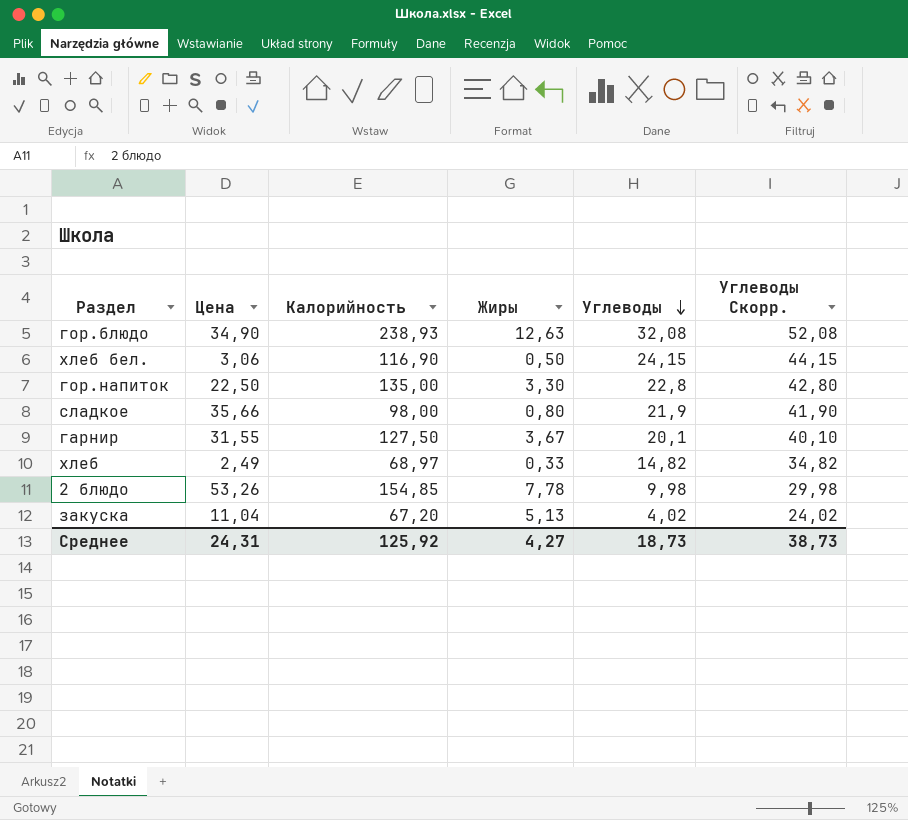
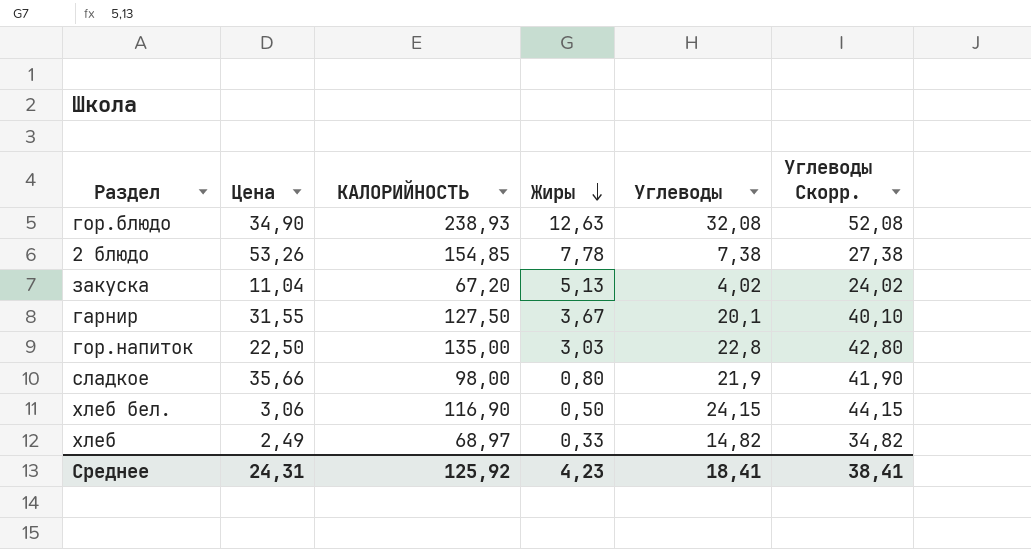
row order: Углеводы descending -> Жиры descending
column name: Калорийность -> КАЛОРИЙНОСТЬ
2 блюдо | Углеводы: 9,98 -> 7,38
2 блюдо | Углеводы Скорр.: 29,98 -> 27,38
гор.напиток | Жиры: 3,30 -> 3,03
Среднее | Жиры: 4,27 -> 4,23
Среднее | Углеводы: 18,73 -> 18,41
Среднее | Углеводы Скорр.: 38,73 -> 38,41

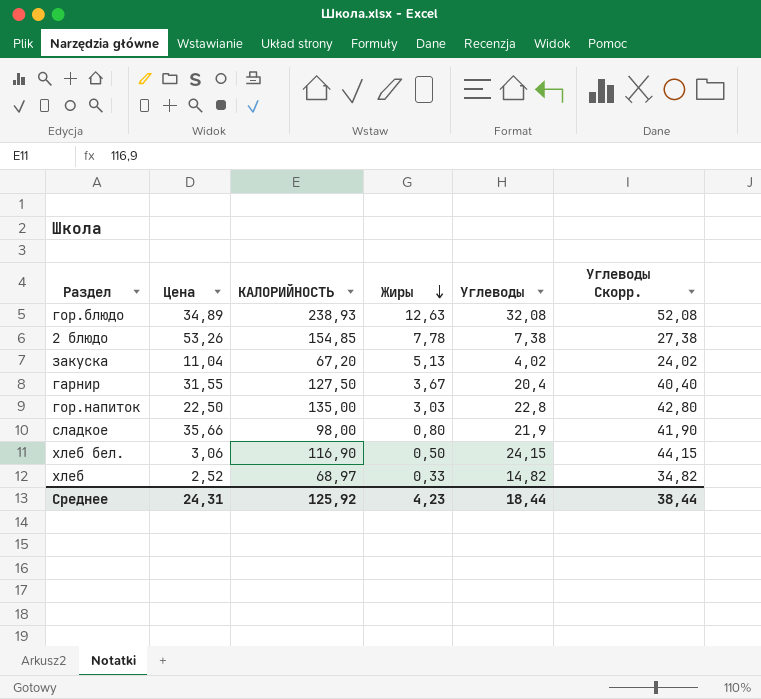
гор.блюдо | Цена: 34,90 -> 34,89
гарнир | Углеводы: 20,1 -> 20,4
гарнир | Углеводы Скорр.: 40,10 -> 40,40
хлеб | Цена: 2,49 -> 2,52
Среднее | Углеводы: 18,41 -> 18,44
Среднее | Углеводы Скорр.: 38,41 -> 38,44

